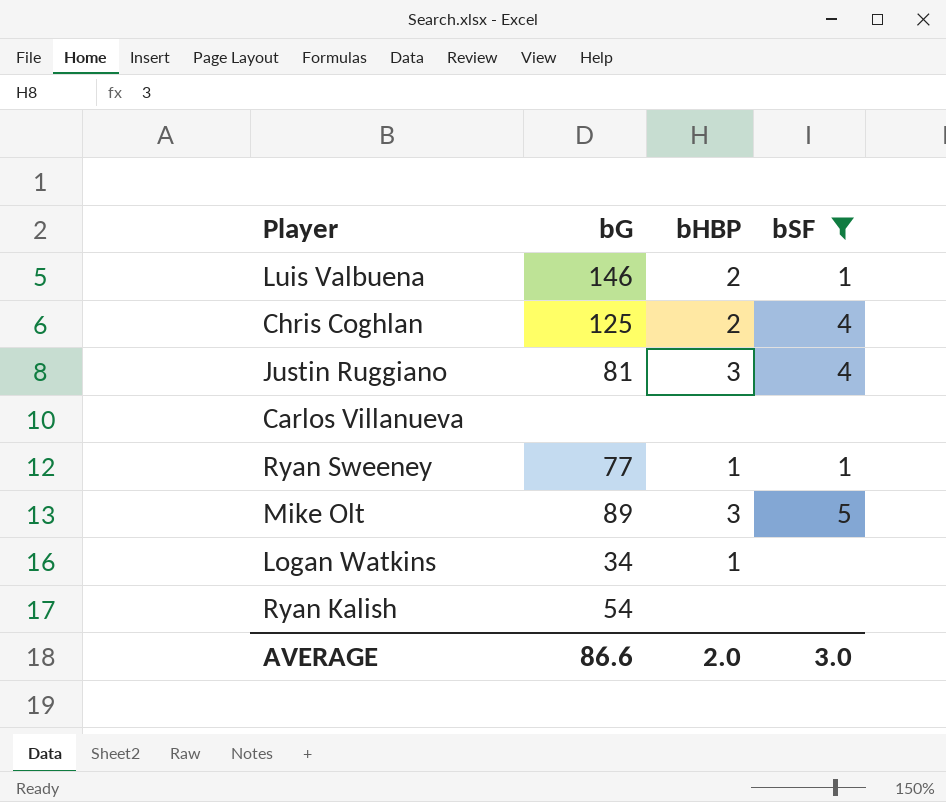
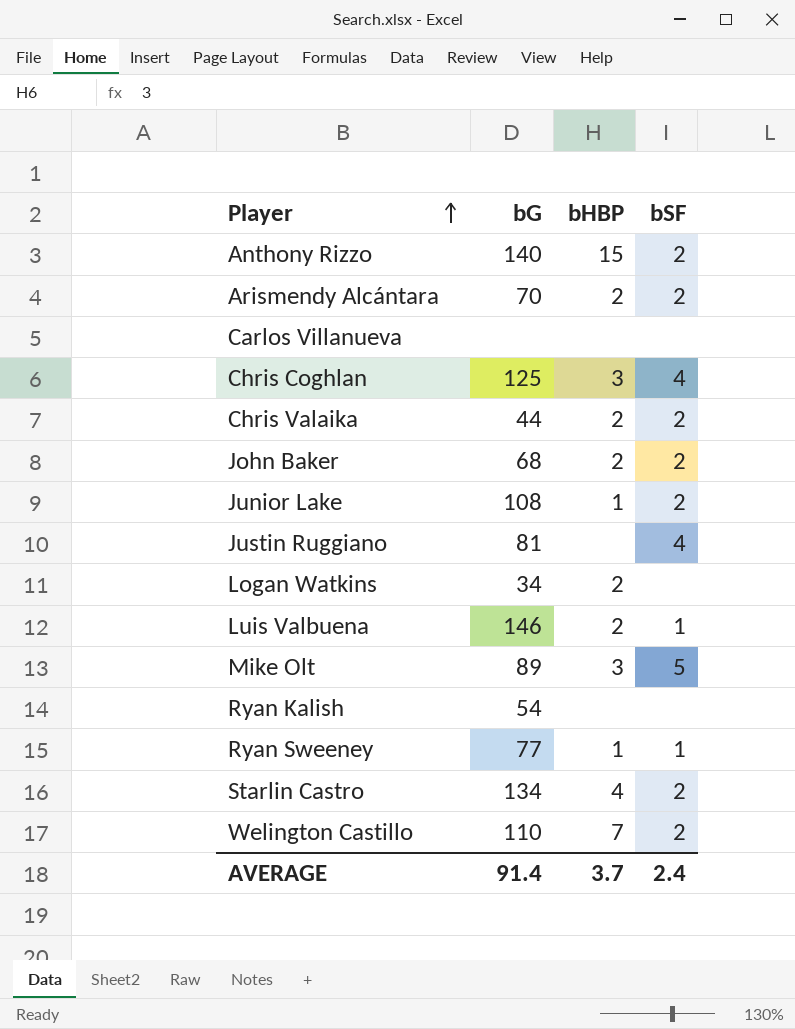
filter: bSF != 2 -> none
row order: none -> Player ascending
Chris Coghlan | bHBP: 2 -> 3
Justin Ruggiano | bHBP: 3 -> none
Logan Watkins | bHBP: 1 -> 2
AVERAGE | bG: 86.6 -> 91.4
AVERAGE | bHBP: 2.0 -> 3.7
AVERAGE | bSF: 3.0 -> 2.4

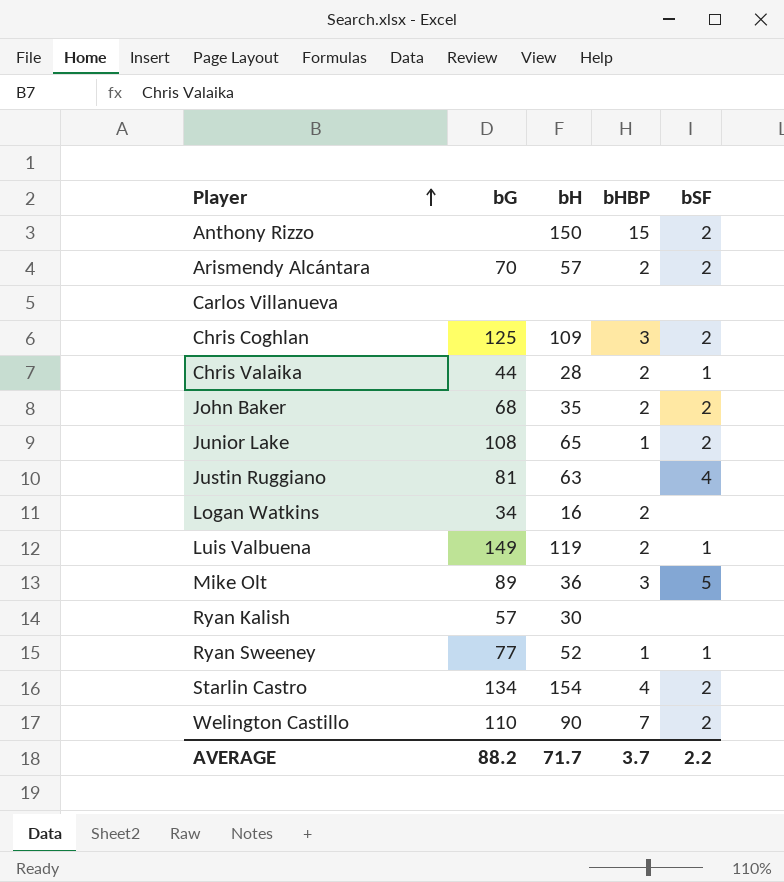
column bH | position: none -> 3
Anthony Rizzo | bG: 140 -> none
Chris Coghlan | bSF: 4 -> 2
Chris Valaika | bSF: 2 -> 1
Luis Valbuena | bG: 146 -> 149
Ryan Kalish | bG: 54 -> 57
AVERAGE | bG: 91.4 -> 88.2
AVERAGE | bSF: 2.4 -> 2.2

